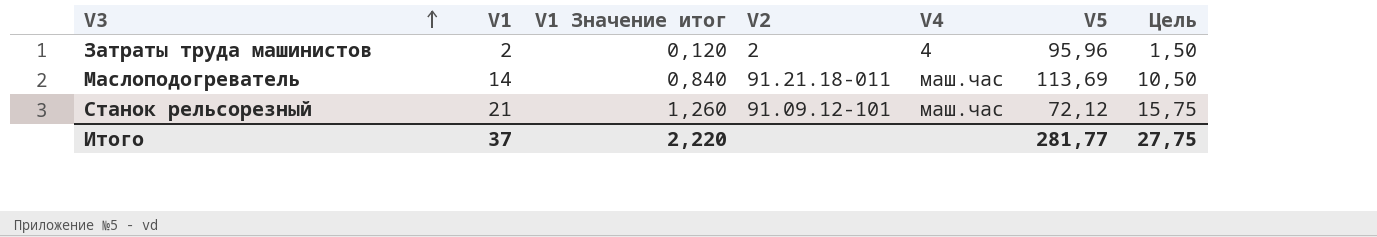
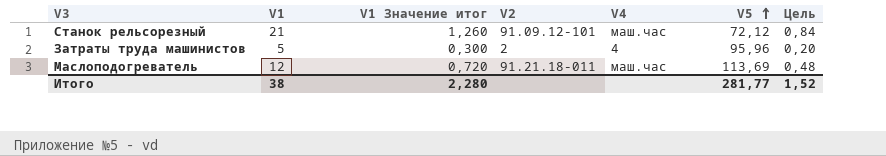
row order: V3 ascending -> V5 ascending
column Цель | formula: [V1] * 0,75 -> [V1] * 0,04
Затраты труда машинистов | V1: 2 -> 5
Затраты труда машинистов | V1 Значение итог: 0,120 -> 0,300
Маслоподогреватель | V1: 14 -> 12
Маслоподогреватель | V1 Значение итог: 0,840 -> 0,720
Итого | V1: 37 -> 38
Итого | V1 Значение итог: 2,220 -> 2,280
Итого | Цель: 27,75 -> 1,52

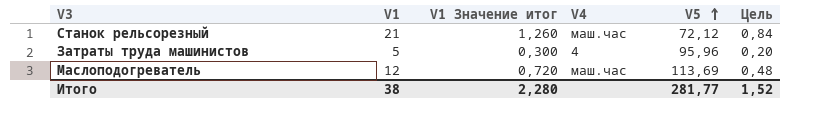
column V2 | position: 4 -> none

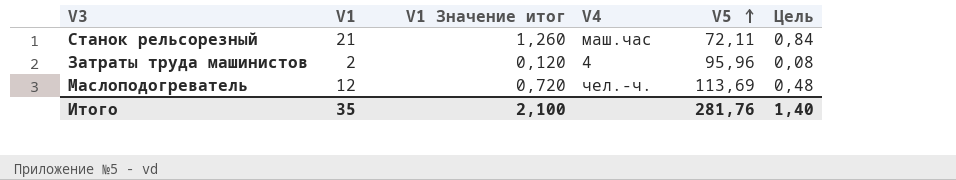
Станок рельсорезный | V5: 72,12 -> 72,11
Затраты труда машинистов | V1: 5 -> 2
Затраты труда машинистов | V1 Значение итог: 0,300 -> 0,120
Затраты труда машинистов | Цель: 0,20 -> 0,08
Маслоподогреватель | V4: маш.час -> чел.-ч.
Итого | V1: 38 -> 35
Итого | V1 Значение итог: 2,280 -> 2,100
Итого | V5: 281,77 -> 281,76
Итого | Цель: 1,52 -> 1,40

